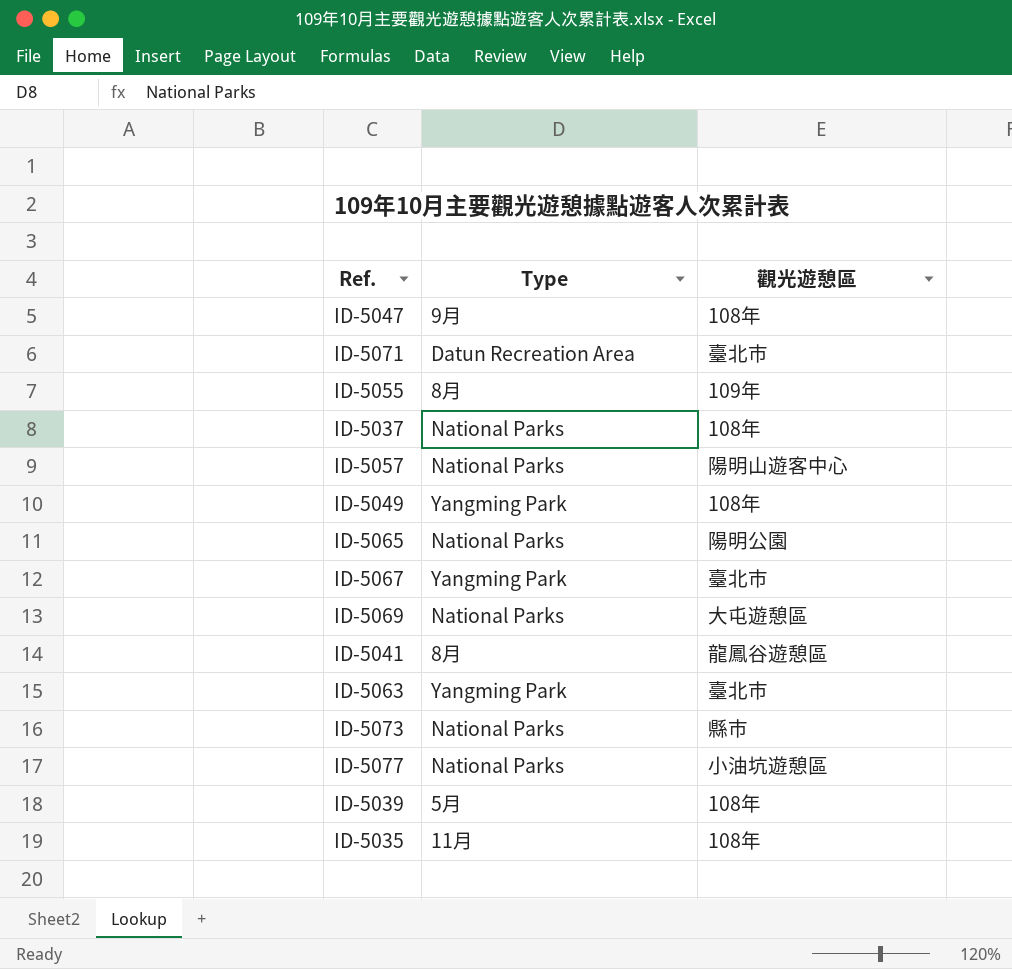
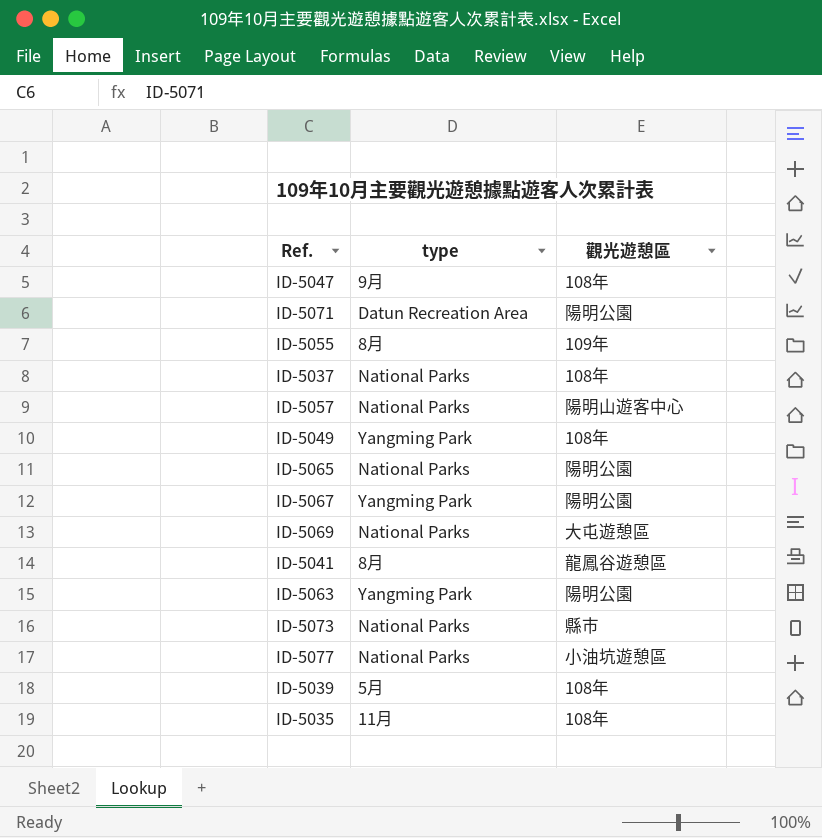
column name: Type -> type
ID-5071 | 觀光遊憩區: 臺北市 -> 陽明公園
ID-5067 | 觀光遊憩區: 臺北市 -> 陽明公園
ID-5063 | 觀光遊憩區: 臺北市 -> 陽明公園

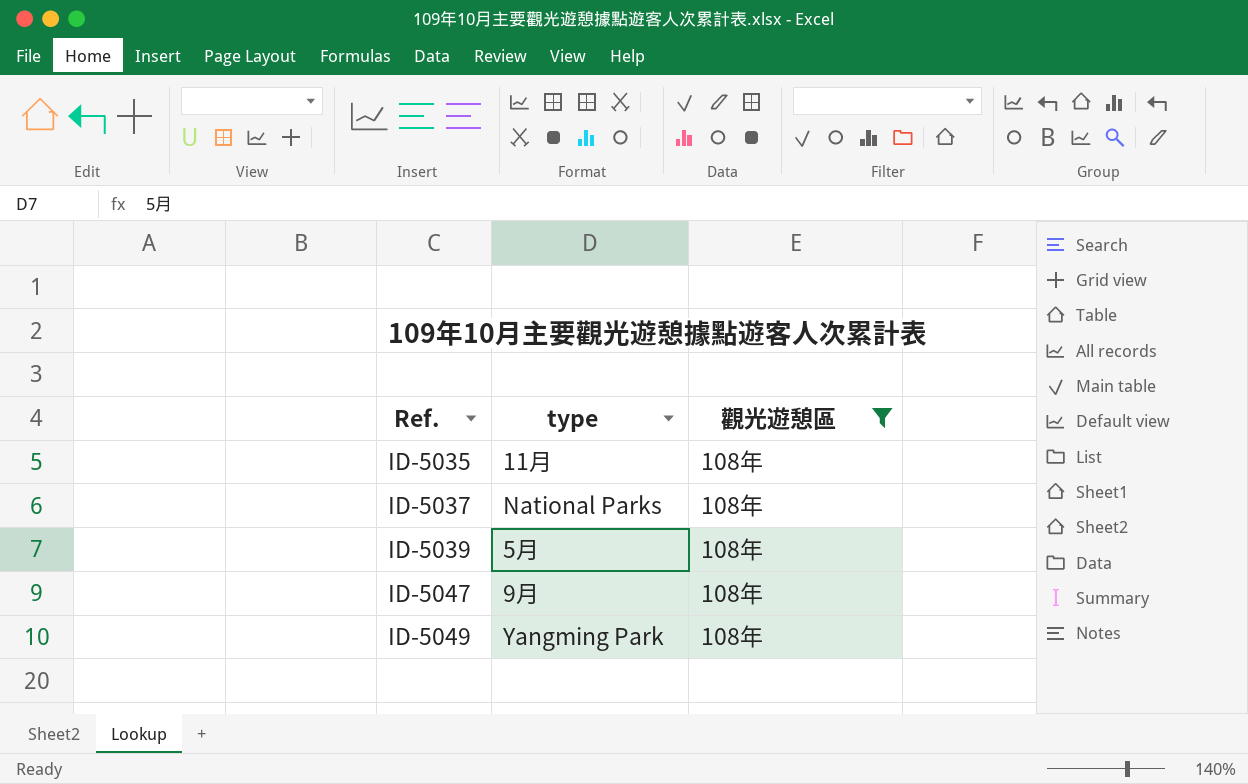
filter: none -> 觀光遊憩區 = 108年
row order: none -> Ref. ascending

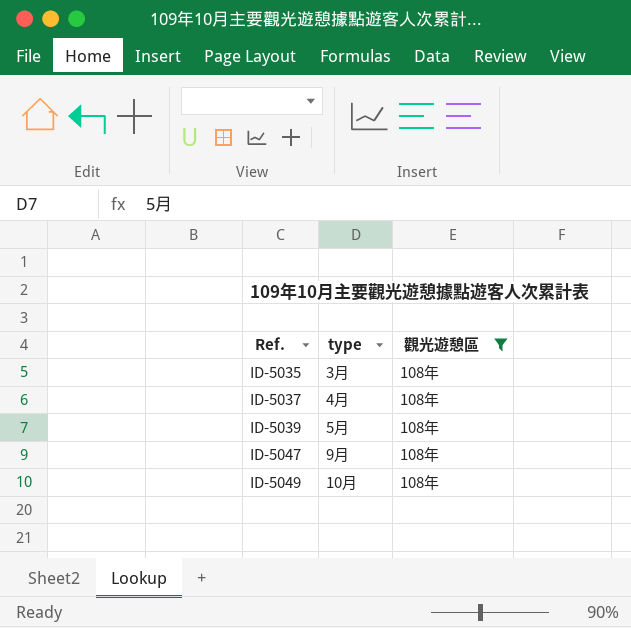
ID-5035 | type: 11月 -> 3月
ID-5037 | type: National Parks -> 4月
ID-5049 | type: Yangming Park -> 10月

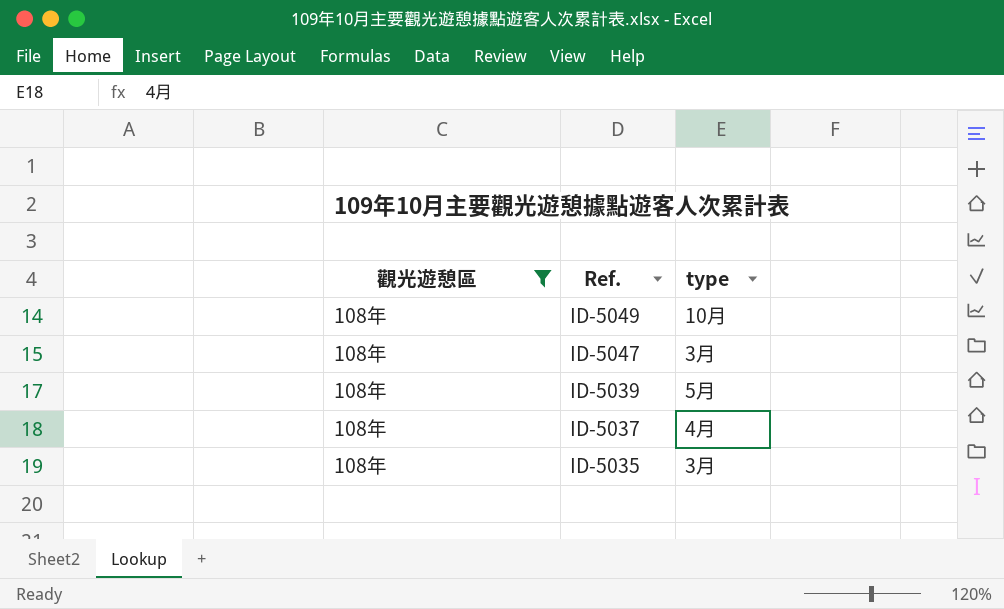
row order: Ref. ascending -> Ref. descending
column 觀光遊憩區 | position: 3 -> 1
ID-5047 | type: 9月 -> 3月

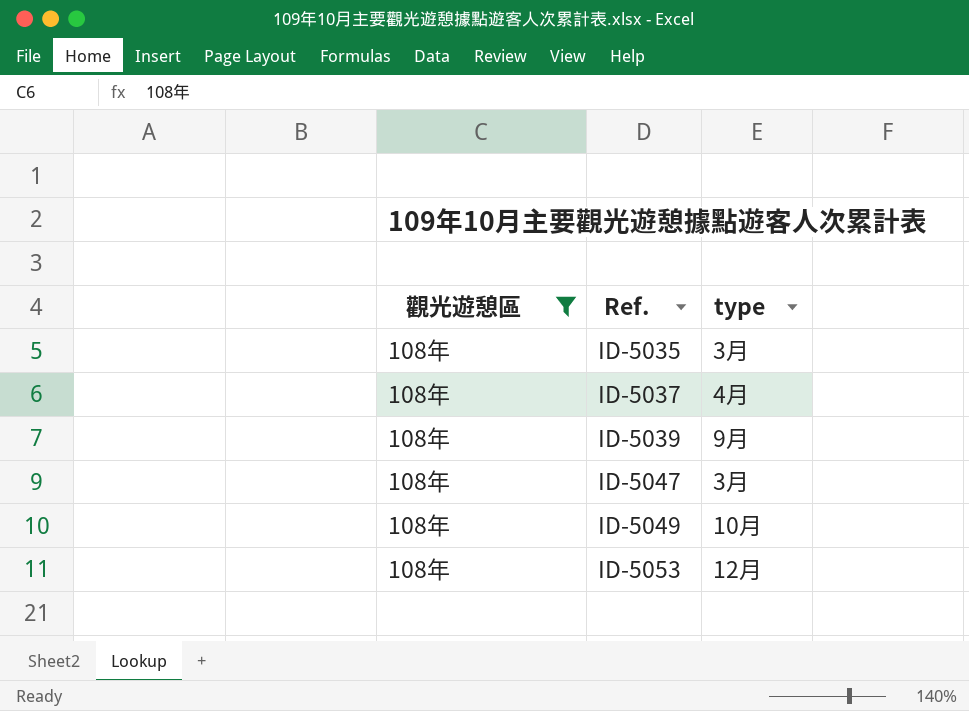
row order: Ref. descending -> Ref. ascending
ID-5039 | type: 5月 -> 9月
row ID-5053: none -> 108年 | 12月

